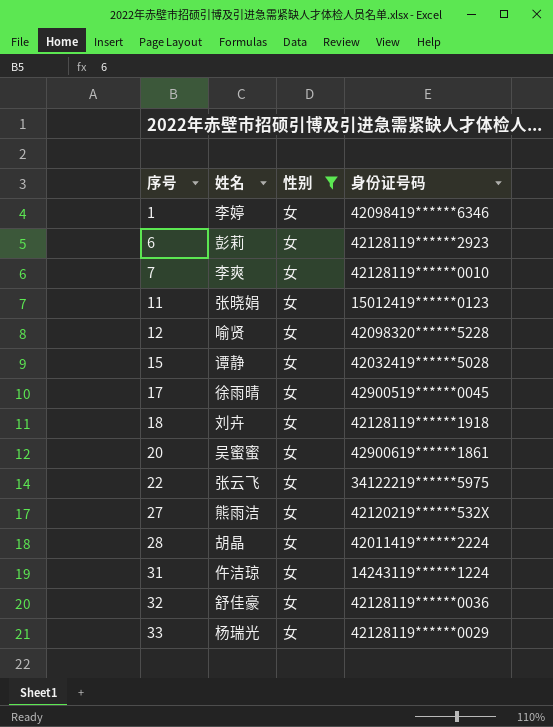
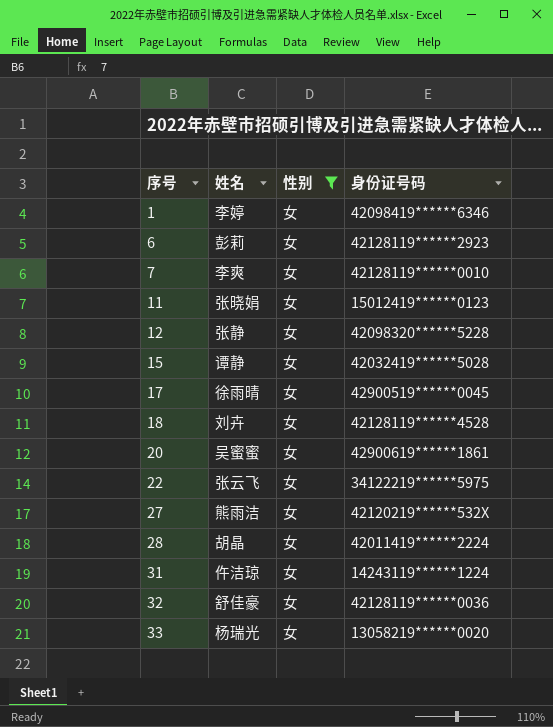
12 | 姓名: 喻贤 -> 张静
18 | 身份证号码: 42128119******1918 -> 42128119******4528
33 | 身份证号码: 42128119******0029 -> 13058219******0020

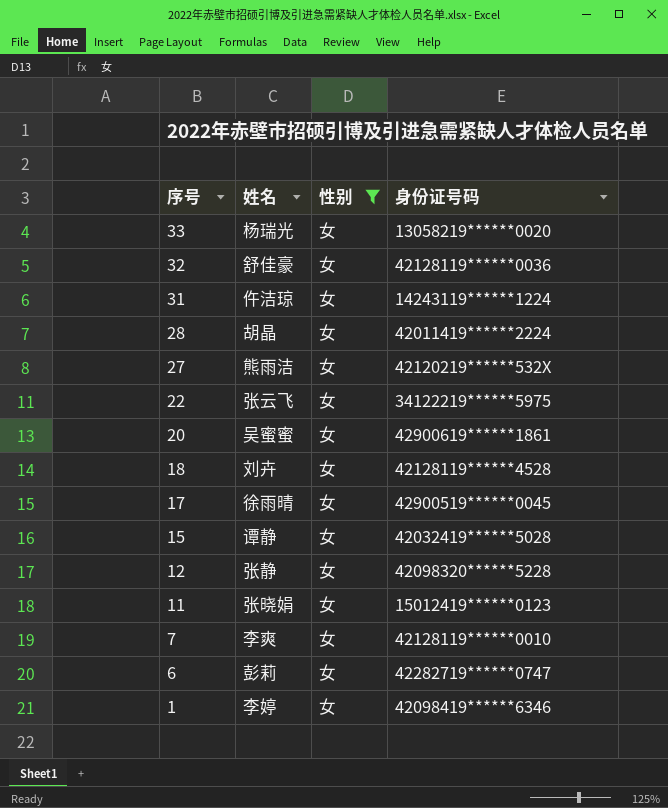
row order: 序号 ascending -> 序号 descending
6 | 身份证号码: 42128119******2923 -> 42282719******0747

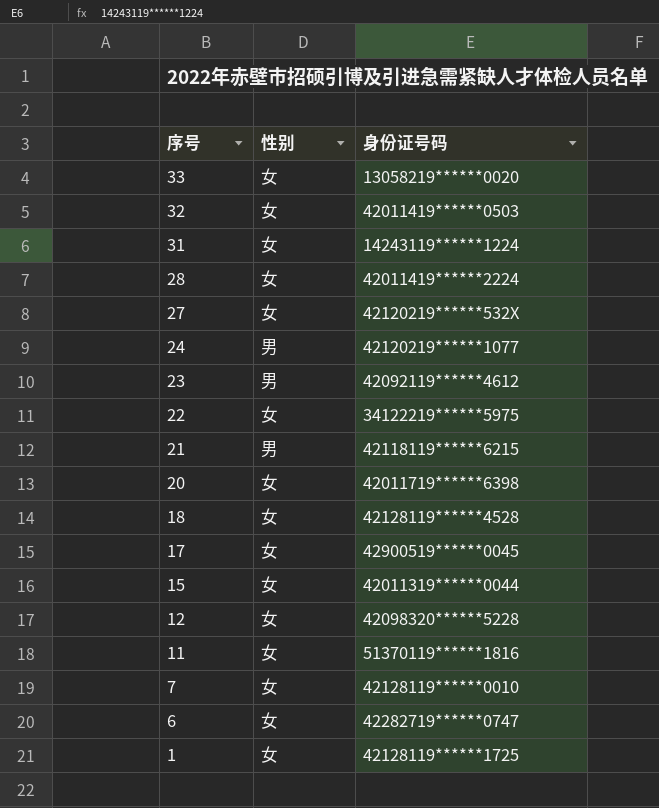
filter: 性别 = 女 -> none
column 姓名 | position: 2 -> none
32 | 身份证号码: 42128119******0036 -> 42011419******0503
20 | 身份证号码: 42900619******1861 -> 42011719******6398
15 | 身份证号码: 42032419******5028 -> 42011319******0044
11 | 身份证号码: 15012419******0123 -> 51370119******1816
1 | 身份证号码: 42098419******6346 -> 42128119******1725

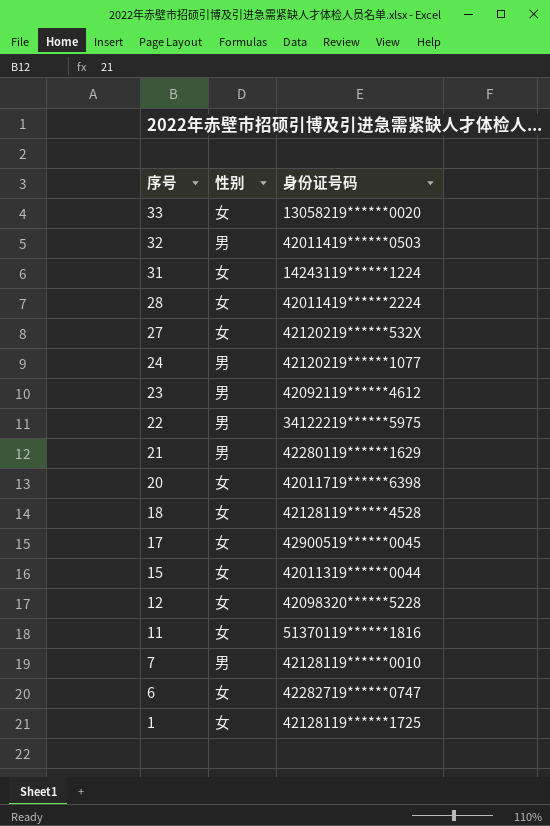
32 | 性别: 女 -> 男
22 | 性别: 女 -> 男
21 | 身份证号码: 42118119******6215 -> 42280119******1629
7 | 性别: 女 -> 男

